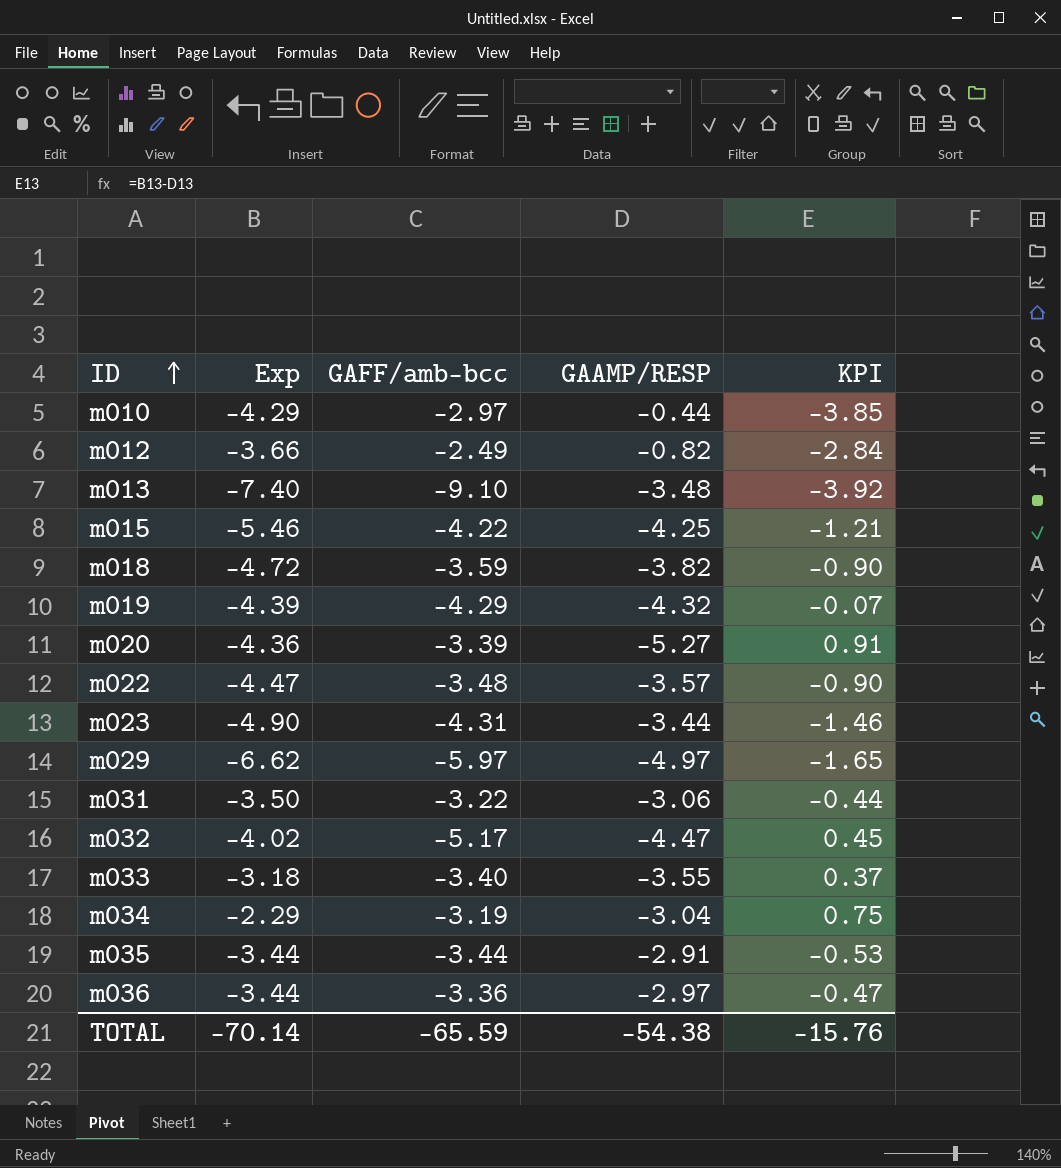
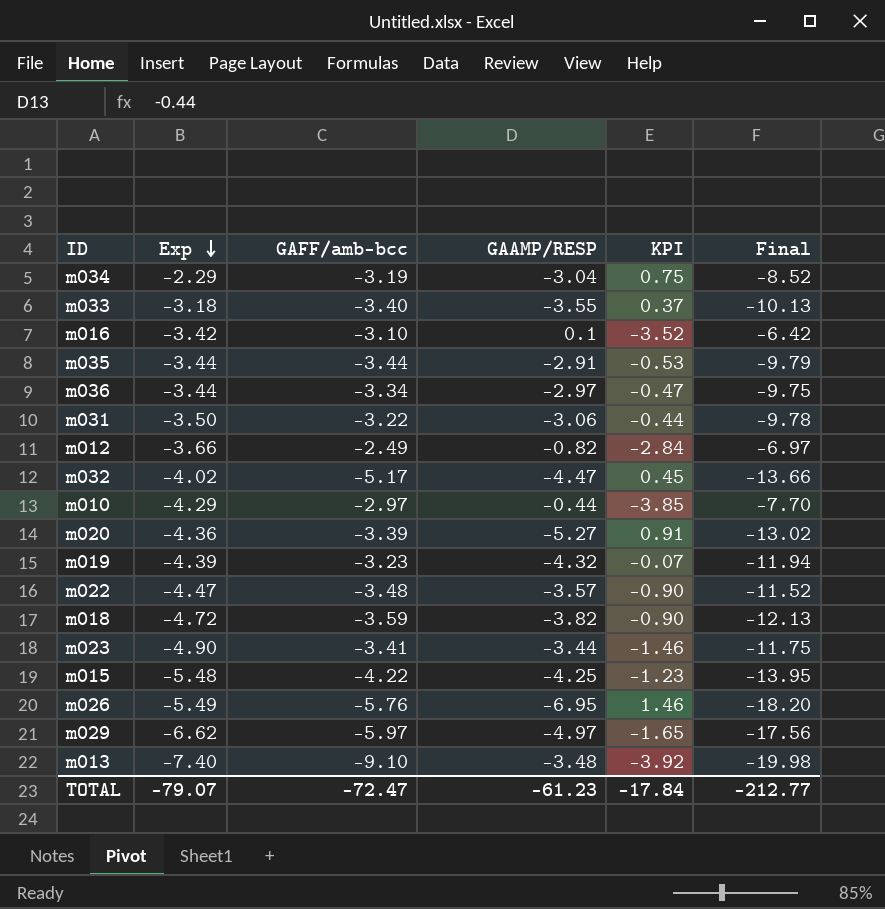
row order: ID ascending -> Exp descending
column Final | formula: none -> [Exp] + [GAFF/amb-bcc] + [GAAMP/RESP]
row m016: none -> -3.42 | -3.10 | 0.1 | -3.52 | -6.42
m036 | GAFF/amb-bcc: -3.36 -> -3.34
m019 | GAFF/amb-bcc: -4.29 -> -3.23
m023 | GAFF/amb-bcc: -4.31 -> -3.41
m015 | Exp: -5.46 -> -5.48
m015 | KPI: -1.21 -> -1.23
row m026: none -> -5.49 | -5.76 | -6.95 | 1.46 | -18.20
TOTAL | Exp: -70.14 -> -79.07
TOTAL | GAFF/amb-bcc: -65.59 -> -72.47
TOTAL | GAAMP/RESP: -54.38 -> -61.23
TOTAL | KPI: -15.76 -> -17.84

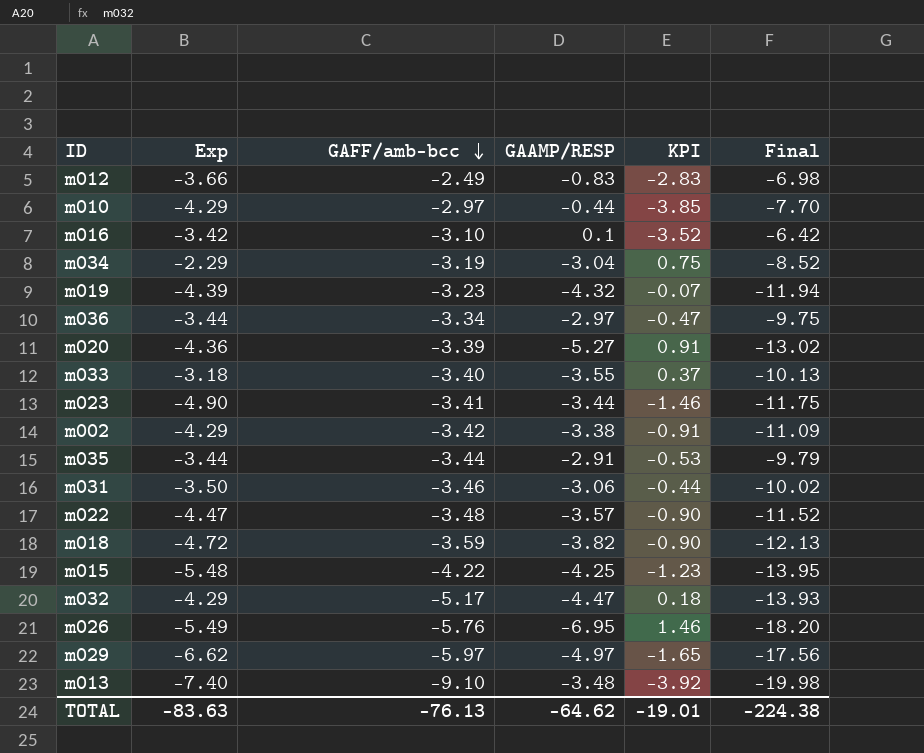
row order: Exp descending -> GAFF/amb-bcc descending
m012 | GAAMP/RESP: -0.82 -> -0.83
m012 | KPI: -2.84 -> -2.83
m012 | Final: -6.97 -> -6.98
row m002: none -> -4.29 | -3.42 | -3.38 | -0.91 | -11.09
m031 | GAFF/amb-bcc: -3.22 -> -3.46
m031 | Final: -9.78 -> -10.02
m032 | Exp: -4.02 -> -4.29
m032 | KPI: 0.45 -> 0.18
m032 | Final: -13.66 -> -13.93
TOTAL | Exp: -79.07 -> -83.63
TOTAL | GAFF/amb-bcc: -72.47 -> -76.13
TOTAL | GAAMP/RESP: -61.23 -> -64.62
TOTAL | KPI: -17.84 -> -19.01
TOTAL | Final: -212.77 -> -224.38

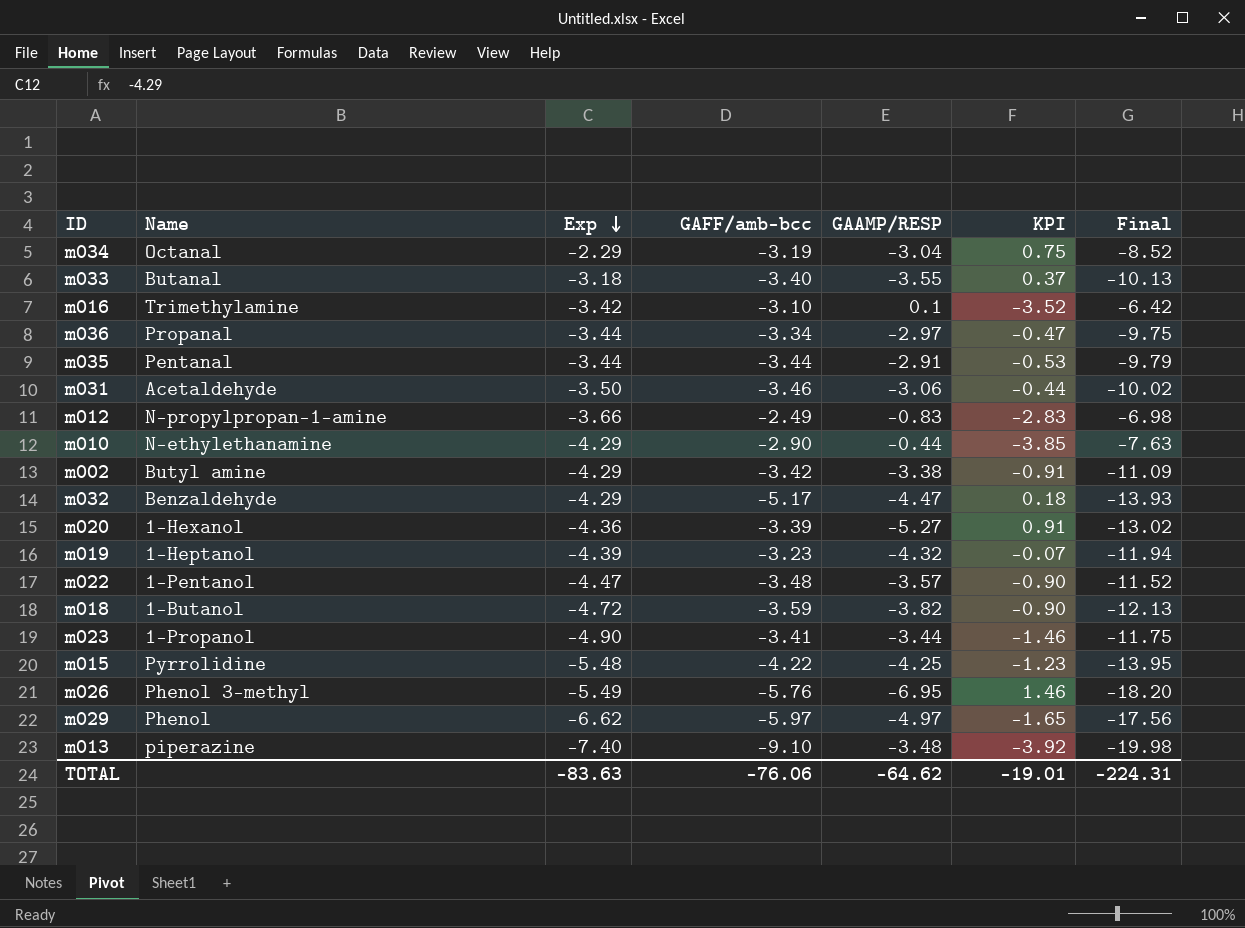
row order: GAFF/amb-bcc descending -> Exp descending
column Name | position: none -> 2
m010 | GAFF/amb-bcc: -2.97 -> -2.90
m010 | Final: -7.70 -> -7.63
TOTAL | GAFF/amb-bcc: -76.13 -> -76.06
TOTAL | Final: -224.38 -> -224.31

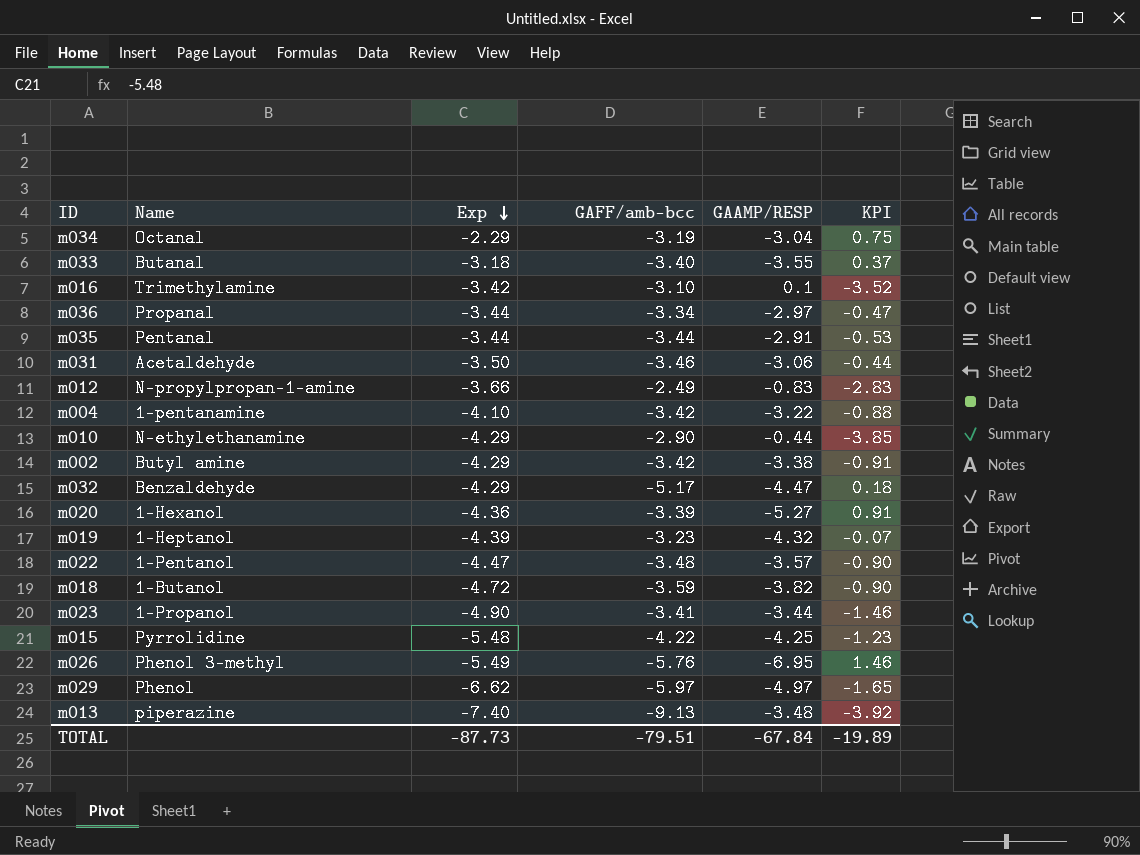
column Final | formula: [Exp] + [GAFF/amb-bcc] + [GAAMP/RESP] -> none
row m004: none -> 1-pentanamine | -4.10 | -3.42 | -3.22 | -0.88
m013 | GAFF/amb-bcc: -9.10 -> -9.13
TOTAL | Exp: -83.63 -> -87.73
TOTAL | GAFF/amb-bcc: -76.06 -> -79.51
TOTAL | GAAMP/RESP: -64.62 -> -67.84
TOTAL | KPI: -19.01 -> -19.89

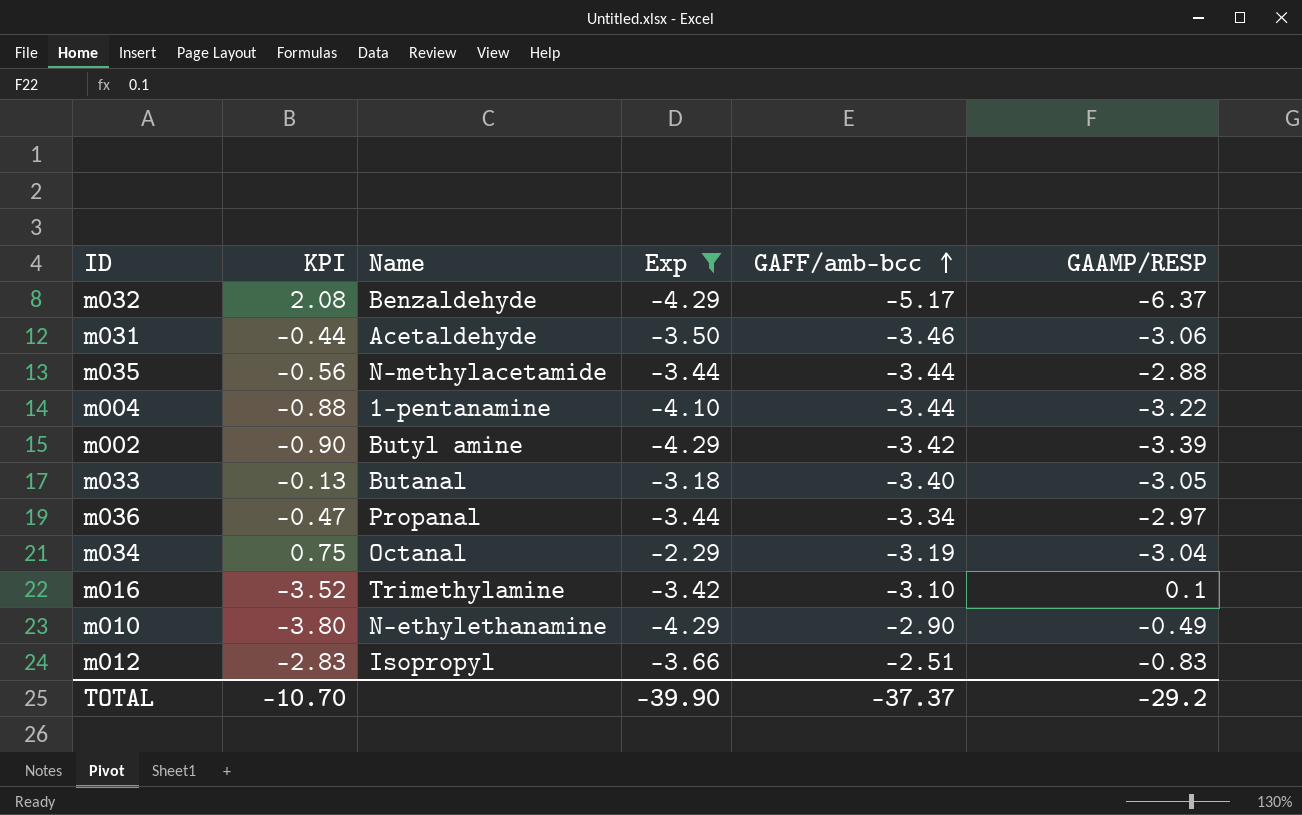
filter: none -> Exp >= -4.29
row order: Exp descending -> GAFF/amb-bcc ascending
column KPI | position: 6 -> 2
m032 | KPI: 0.18 -> 2.08
m032 | GAAMP/RESP: -4.47 -> -6.37
m035 | KPI: -0.53 -> -0.56
m035 | Name: Pentanal -> N-methylacetamide
m035 | GAAMP/RESP: -2.91 -> -2.88
m004 | GAFF/amb-bcc: -3.42 -> -3.44
m002 | KPI: -0.91 -> -0.90
m002 | GAAMP/RESP: -3.38 -> -3.39
m033 | KPI: 0.37 -> -0.13
m033 | GAAMP/RESP: -3.55 -> -3.05
m010 | KPI: -3.85 -> -3.80
m010 | GAAMP/RESP: -0.44 -> -0.49
m012 | Name: N-propylpropan-1-amine -> Isopropyl
m012 | GAFF/amb-bcc: -2.49 -> -2.51
TOTAL | KPI: -19.89 -> -10.70
TOTAL | Exp: -87.73 -> -39.90
TOTAL | GAFF/amb-bcc: -79.51 -> -37.37
TOTAL | GAAMP/RESP: -67.84 -> -29.2

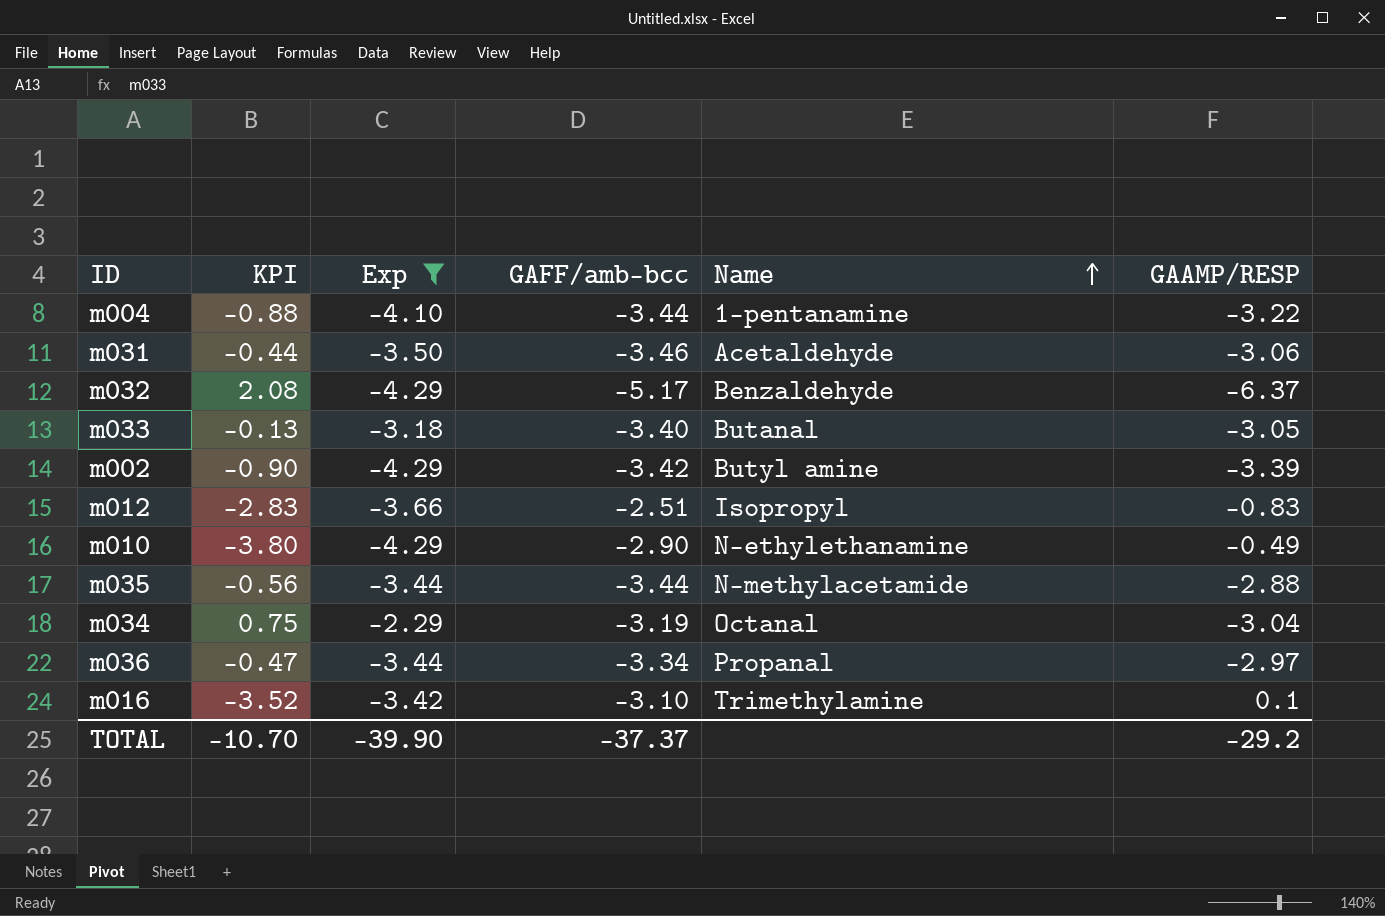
row order: GAFF/amb-bcc ascending -> Name ascending
column Name | position: 3 -> 5

